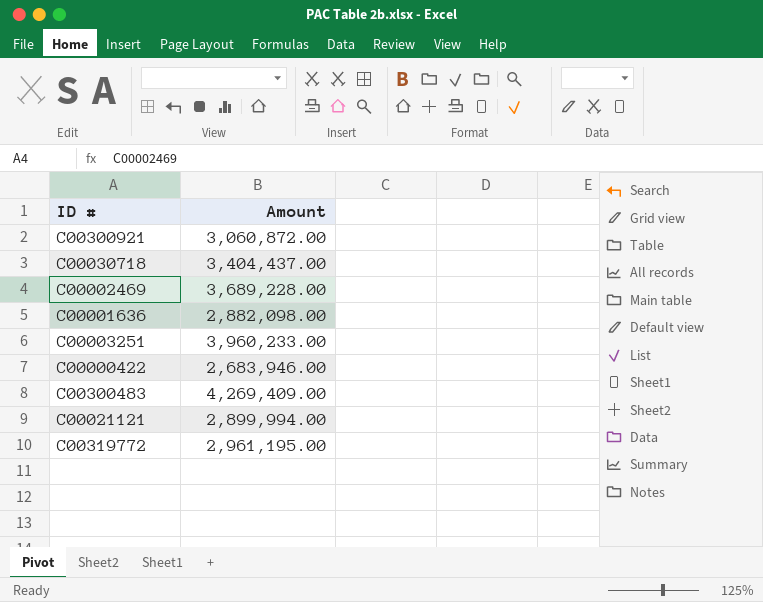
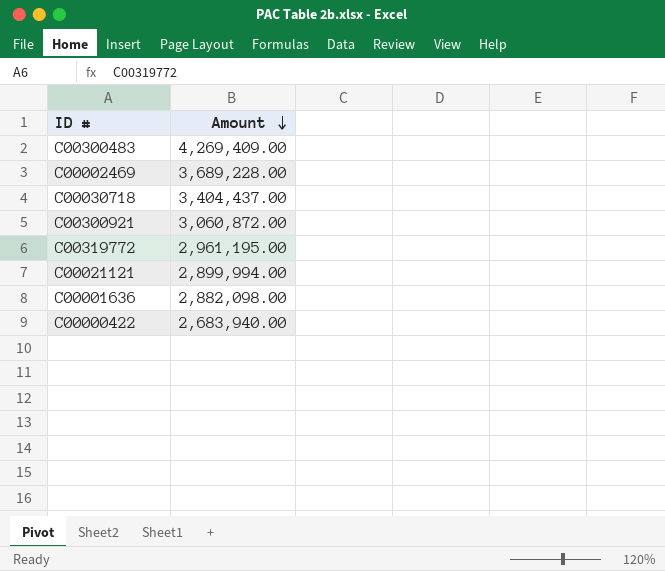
row order: none -> Amount descending
row C00003251: 3,960,233.00 -> none
C00000422 | Amount: 2,683,946.00 -> 2,683,940.00

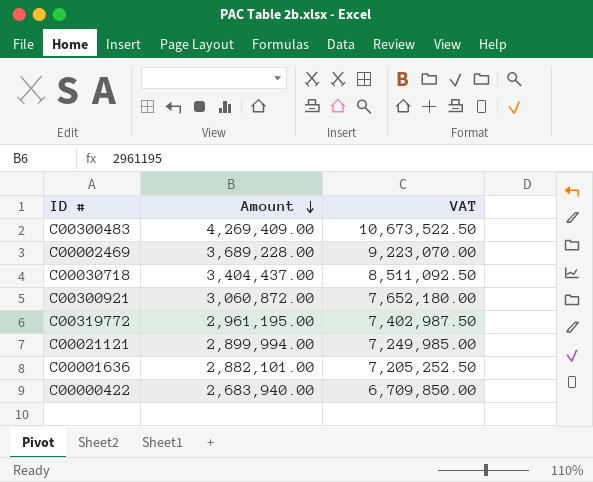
column VAT | formula: none -> [Amount] * 2.5
C00001636 | Amount: 2,882,098.00 -> 2,882,101.00

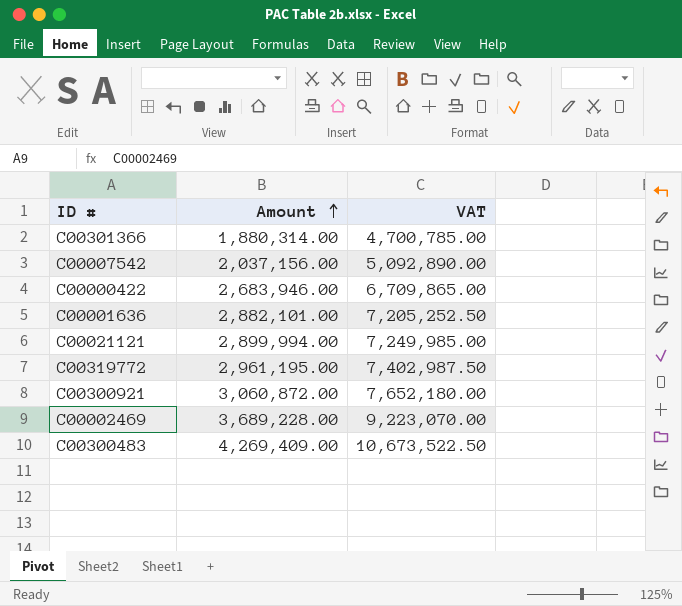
row order: Amount descending -> Amount ascending
row C00030718: 3,404,437.00 | 8,511,092.50 -> none
row C00301366: none -> 1,880,314.00 | 4,700,785.00
row C00007542: none -> 2,037,156.00 | 5,092,890.00
C00000422 | Amount: 2,683,940.00 -> 2,683,946.00
C00000422 | VAT: 6,709,850.00 -> 6,709,865.00

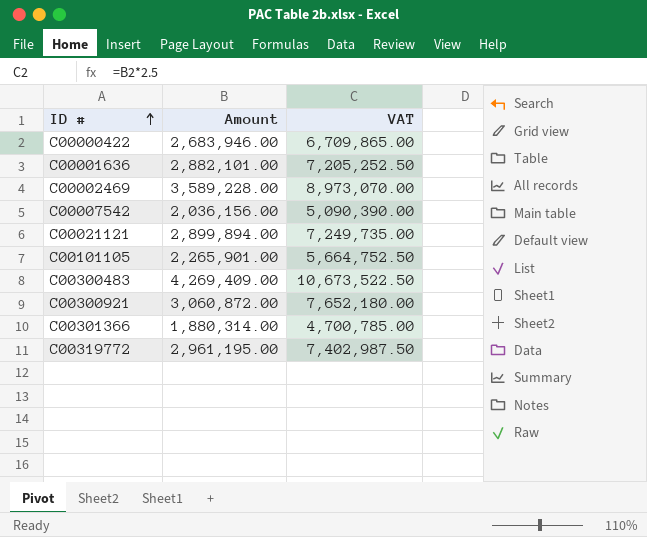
row order: Amount ascending -> ID # ascending
C00002469 | Amount: 3,689,228.00 -> 3,589,228.00
C00002469 | VAT: 9,223,070.00 -> 8,973,070.00
C00007542 | Amount: 2,037,156.00 -> 2,036,156.00
C00007542 | VAT: 5,092,890.00 -> 5,090,390.00
C00021121 | Amount: 2,899,994.00 -> 2,899,894.00
C00021121 | VAT: 7,249,985.00 -> 7,249,735.00
row C00101105: none -> 2,265,901.00 | 5,664,752.50

